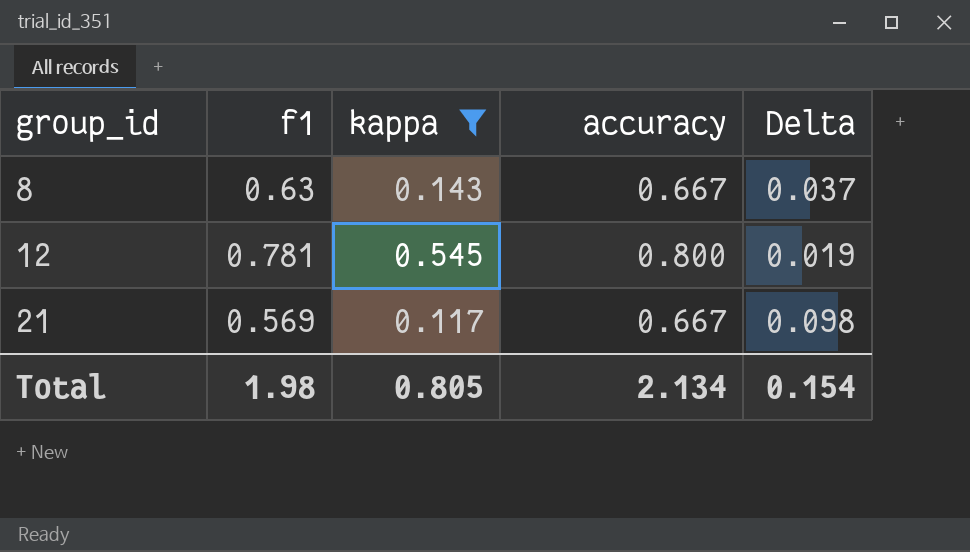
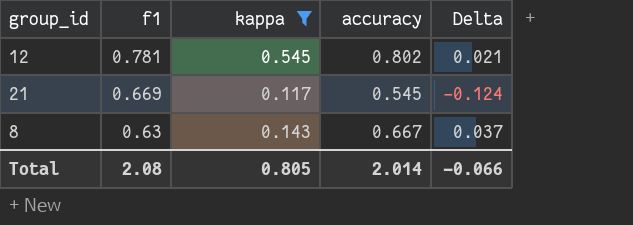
row order: group_id ascending -> f1 descending
12 | accuracy: 0.800 -> 0.802
12 | Delta: 0.019 -> 0.021
21 | f1: 0.569 -> 0.669
21 | accuracy: 0.667 -> 0.545
21 | Delta: 0.098 -> -0.124
Total | f1: 1.98 -> 2.08
Total | accuracy: 2.134 -> 2.014
Total | Delta: 0.154 -> -0.066

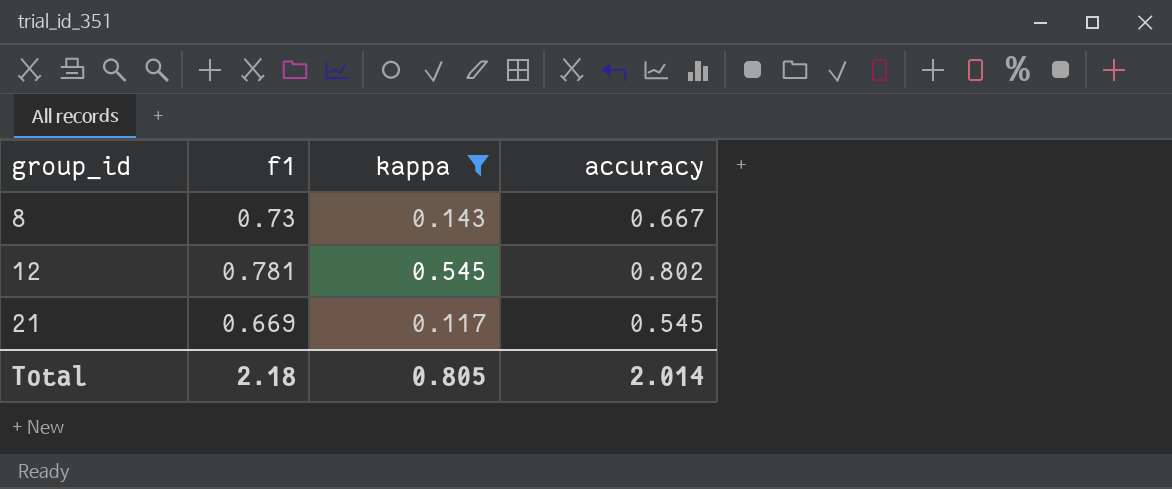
row order: f1 descending -> group_id ascending
column Delta | formula: [accuracy] - [f1] -> none
8 | f1: 0.63 -> 0.73
Total | f1: 2.08 -> 2.18

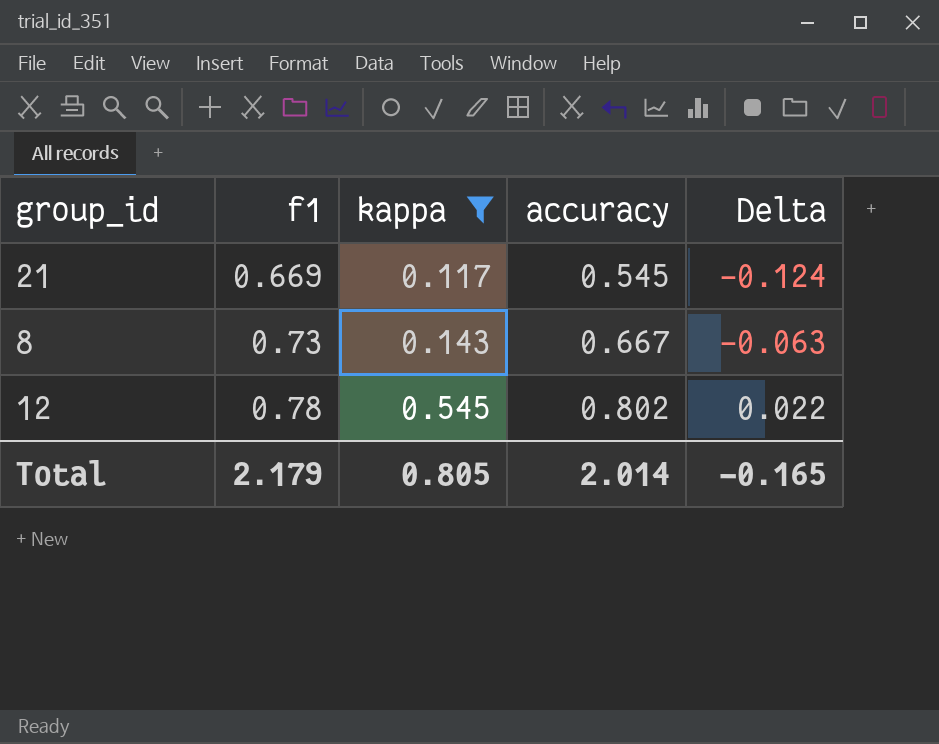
row order: group_id ascending -> f1 ascending
column Delta | formula: none -> [accuracy] - [f1]
12 | f1: 0.781 -> 0.78
Total | f1: 2.18 -> 2.179

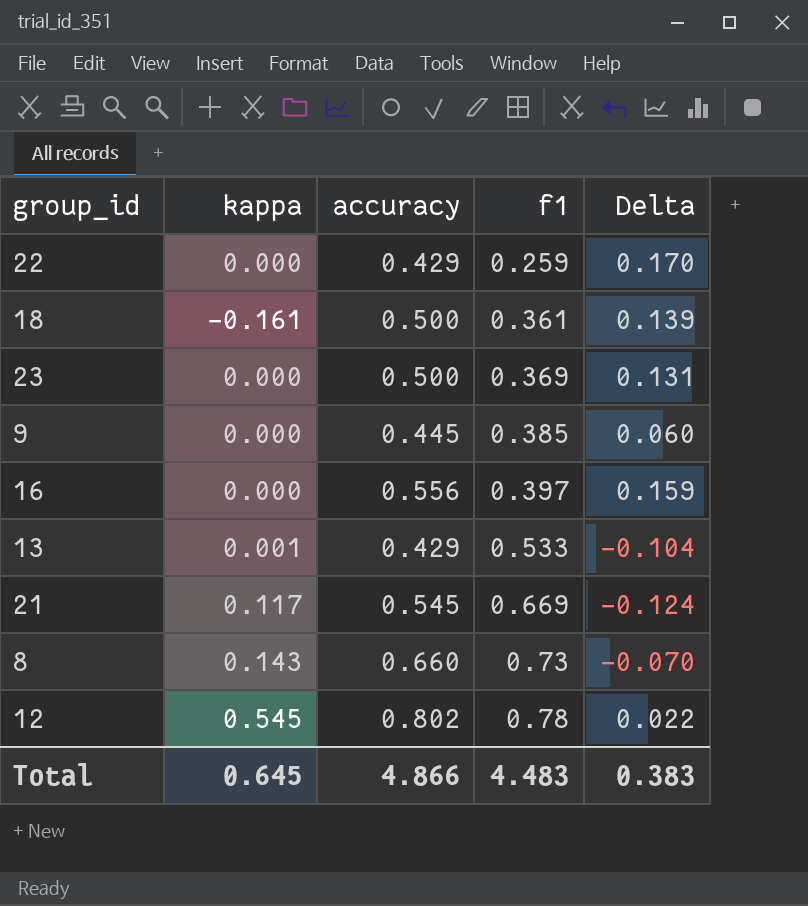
filter: kappa >= 0.117 -> none
column f1 | position: 2 -> 4
8 | accuracy: 0.667 -> 0.660
8 | Delta: -0.063 -> -0.070
Total | kappa: 0.805 -> 0.645
Total | accuracy: 2.014 -> 4.866
Total | f1: 2.179 -> 4.483
Total | Delta: -0.165 -> 0.383

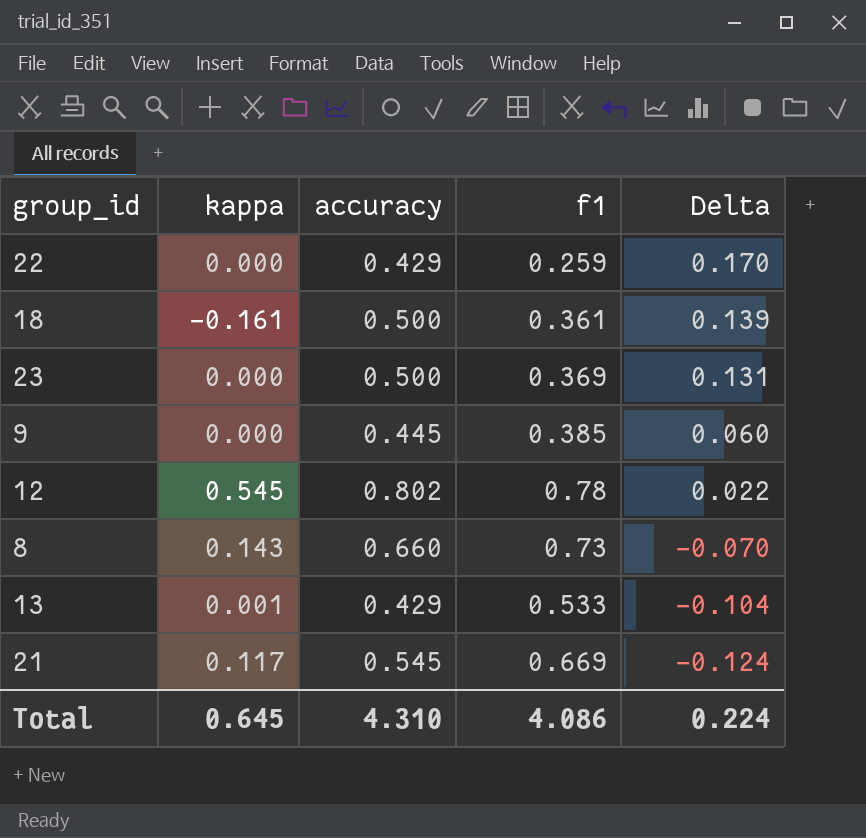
row order: f1 ascending -> Delta descending
row 16: 0.000 | 0.556 | 0.397 | 0.159 -> none
Total | accuracy: 4.866 -> 4.310
Total | f1: 4.483 -> 4.086
Total | Delta: 0.383 -> 0.224

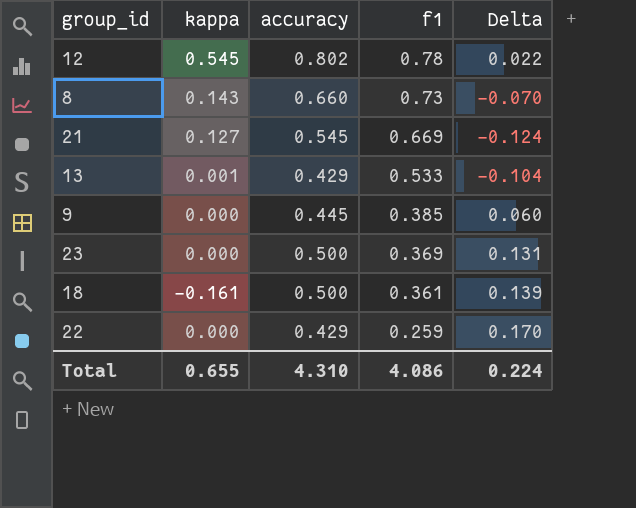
row order: Delta descending -> f1 descending
21 | kappa: 0.117 -> 0.127
Total | kappa: 0.645 -> 0.655

